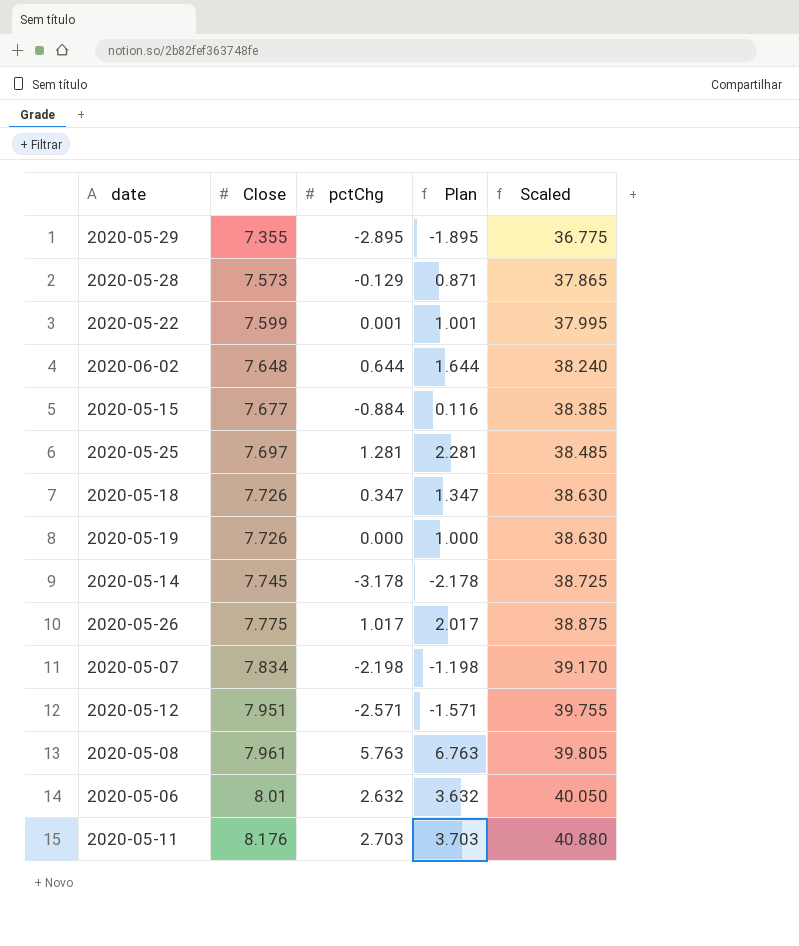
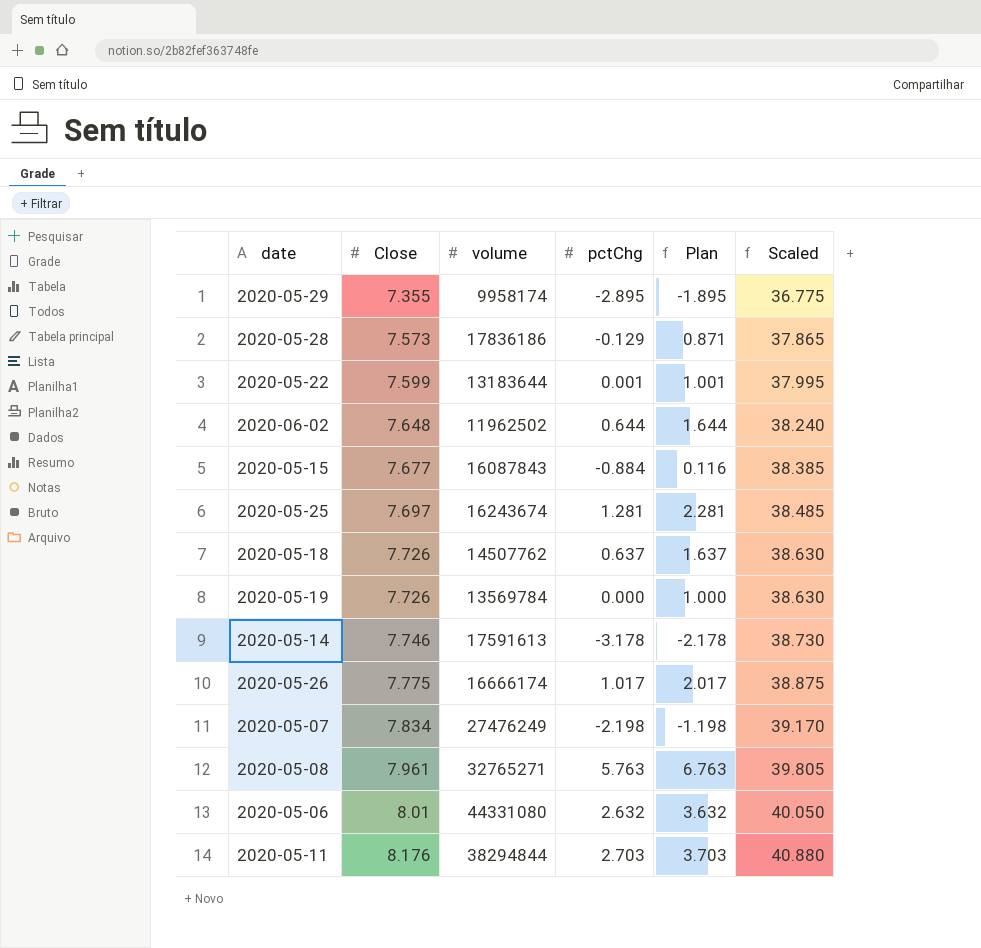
column volume | position: none -> 3
row 2020-05-12: 7.951 | -2.571 | -1.571 | 39.755 -> none
2020-05-18 | pctChg: 0.347 -> 0.637
2020-05-18 | Plan: 1.347 -> 1.637
2020-05-14 | Close: 7.745 -> 7.746
2020-05-14 | Scaled: 38.725 -> 38.730

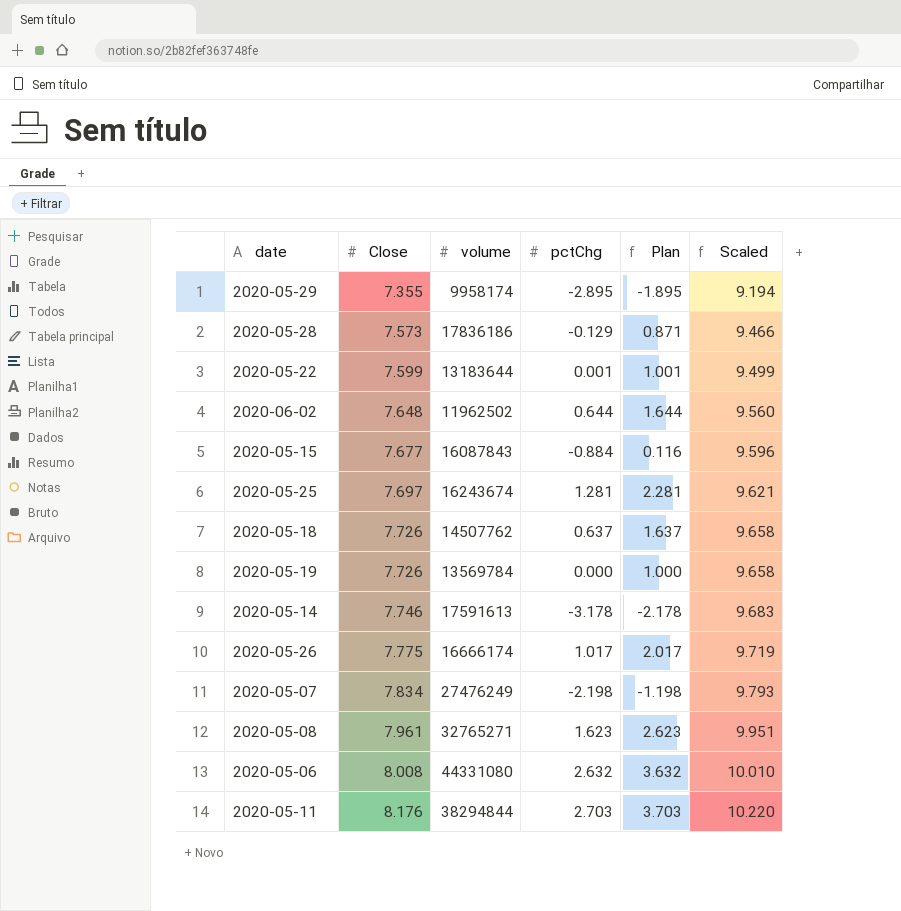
column Scaled | formula: [Close] * 5 -> [Close] * 1.25
2020-05-08 | pctChg: 5.763 -> 1.623
2020-05-08 | Plan: 6.763 -> 2.623
2020-05-06 | Close: 8.01 -> 8.008

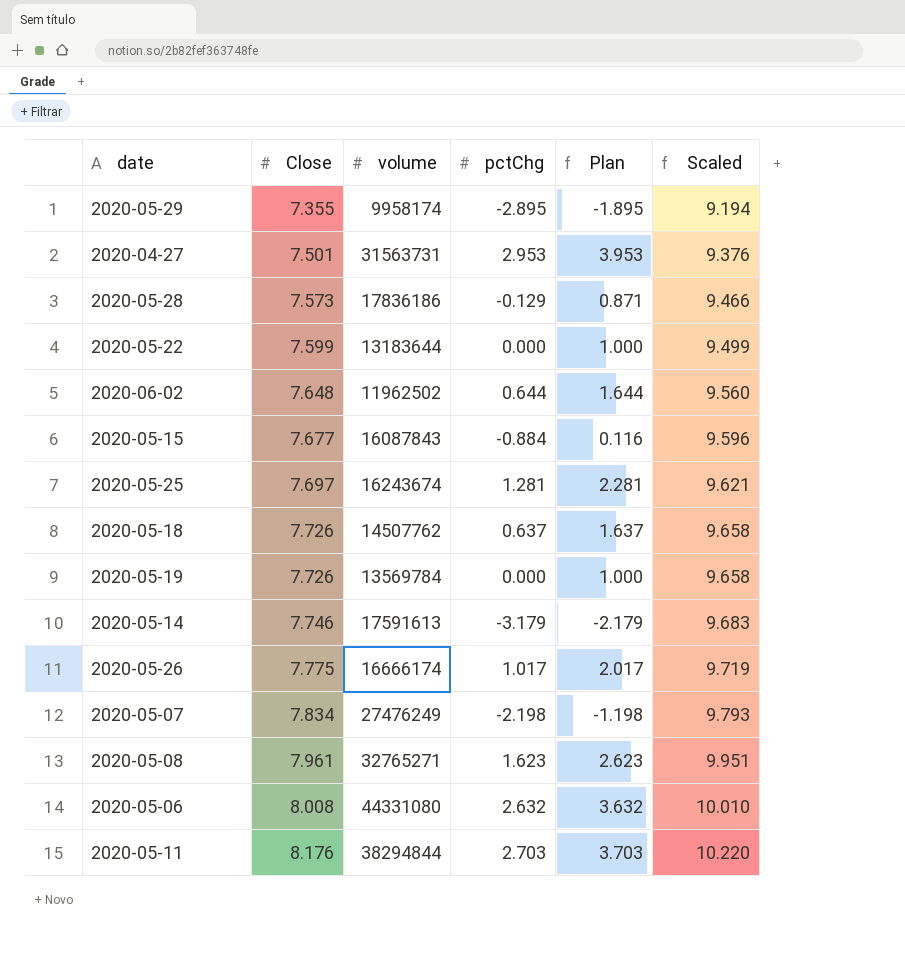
row 2020-04-27: none -> 7.501 | 31563731 | 2.953 | 3.953 | 9.376
2020-05-22 | pctChg: 0.001 -> 0.000
2020-05-22 | Plan: 1.001 -> 1.000
2020-05-14 | pctChg: -3.178 -> -3.179
2020-05-14 | Plan: -2.178 -> -2.179

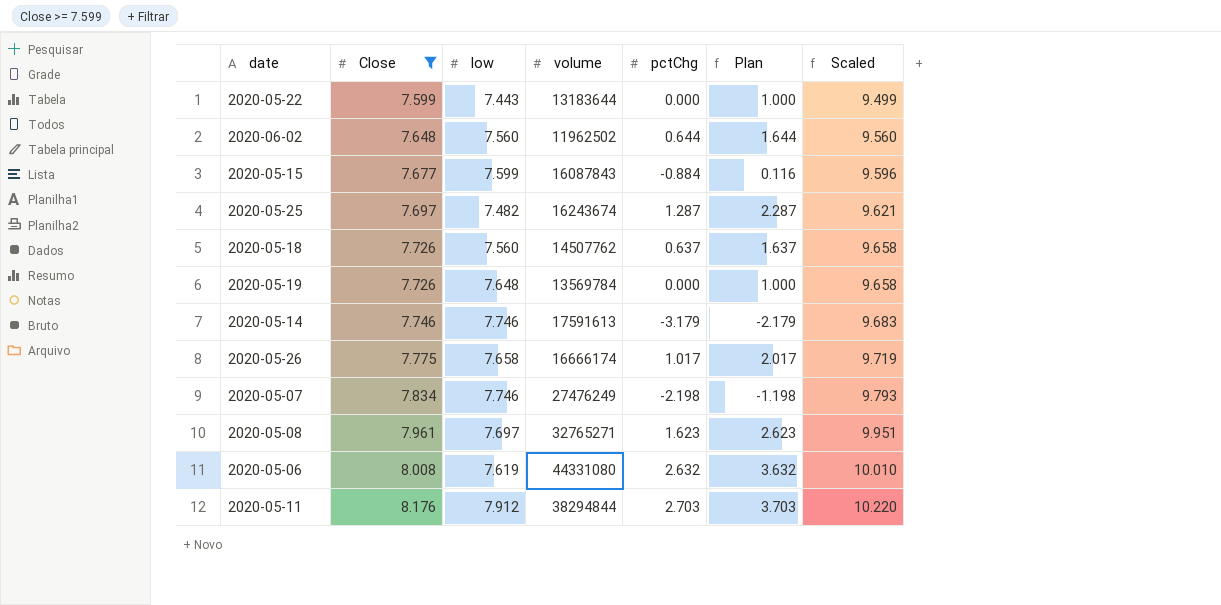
filter: none -> Close >= 7.599
column low | position: none -> 3
2020-05-25 | pctChg: 1.281 -> 1.287
2020-05-25 | Plan: 2.281 -> 2.287

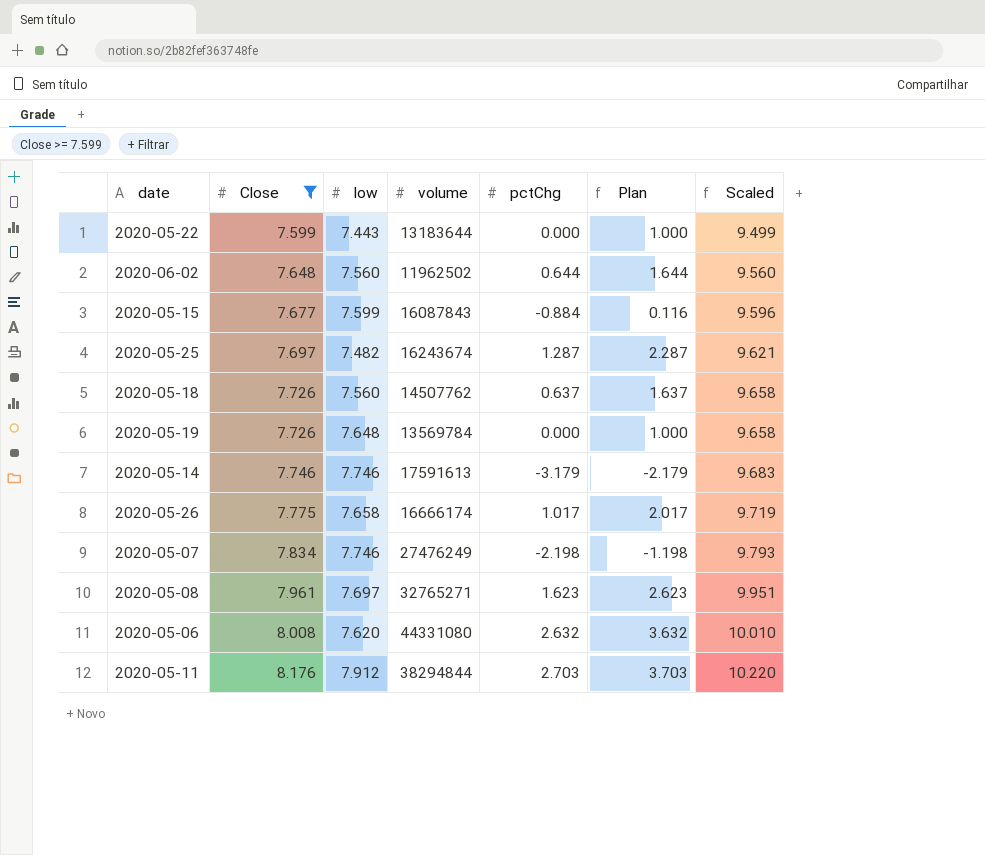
2020-05-06 | low: 7.619 -> 7.620

